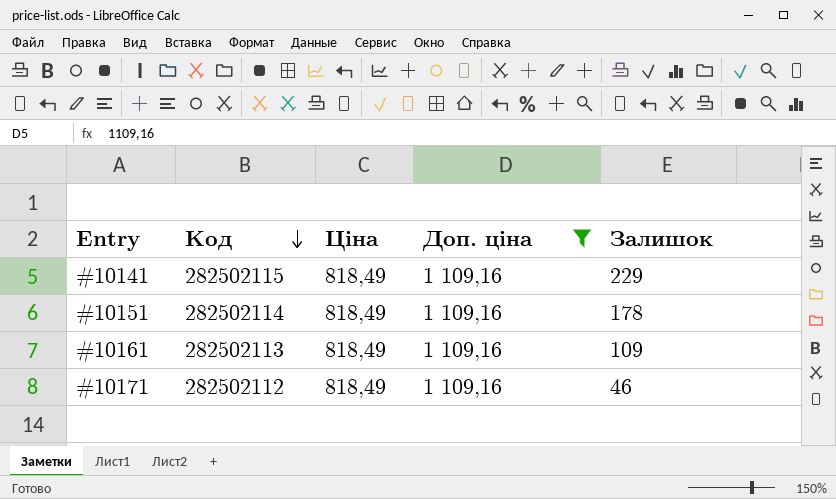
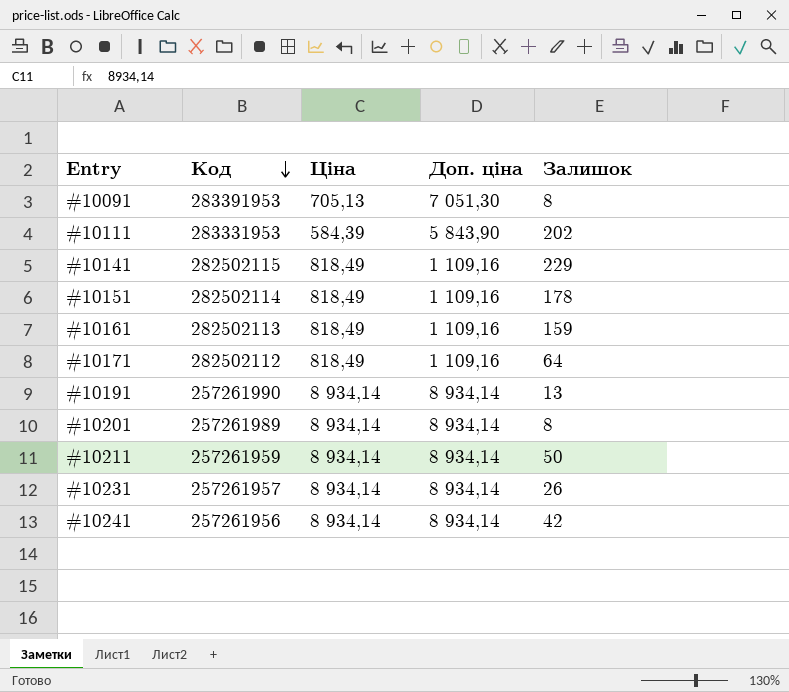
filter: Доп. ціна = 1 109,16 -> none
#10161 | Залишок: 109 -> 159
#10171 | Залишок: 46 -> 64

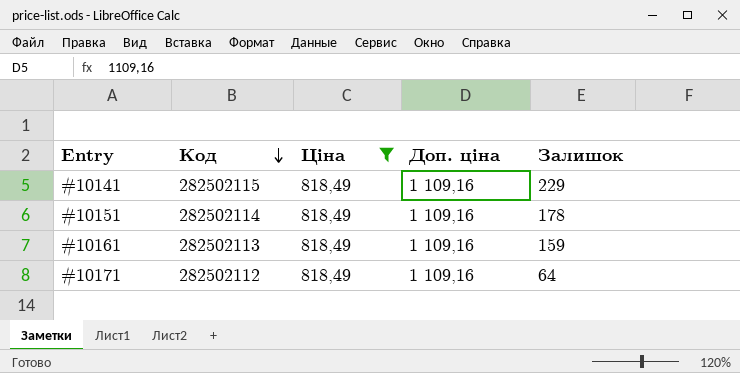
filter: none -> Ціна = 818,49

